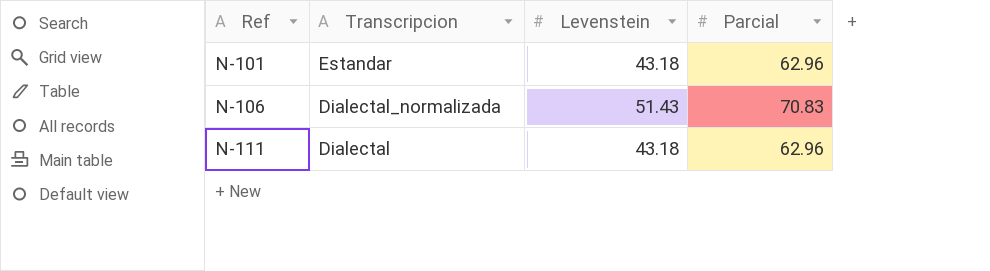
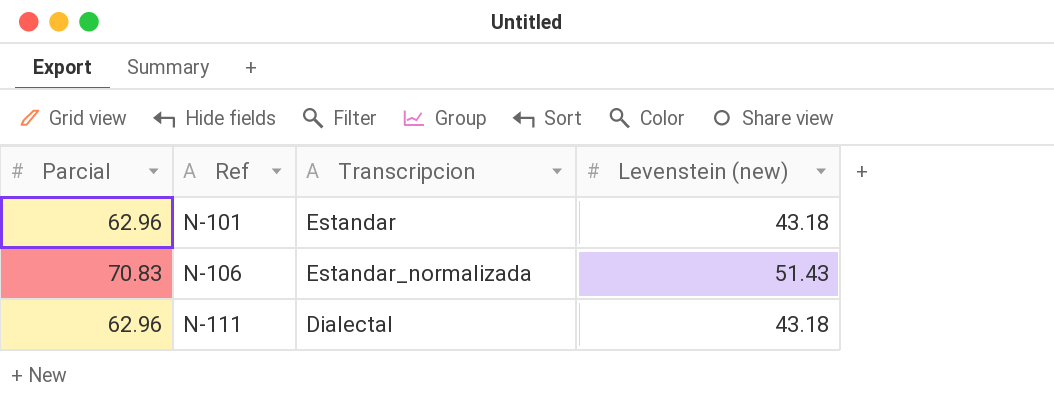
column Parcial | position: 4 -> 1
column name: Levenstein -> Levenstein (new)
N-106 | Transcripcion: Dialectal_normalizada -> Estandar_normalizada

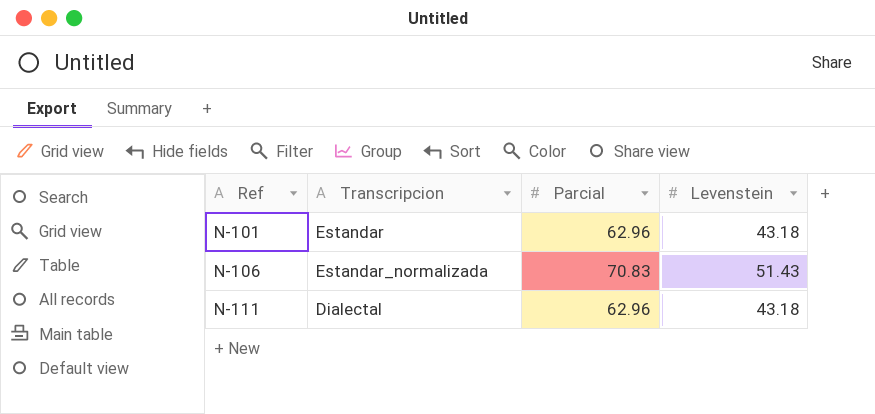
column Parcial | position: 1 -> 3
column name: Levenstein (new) -> Levenstein

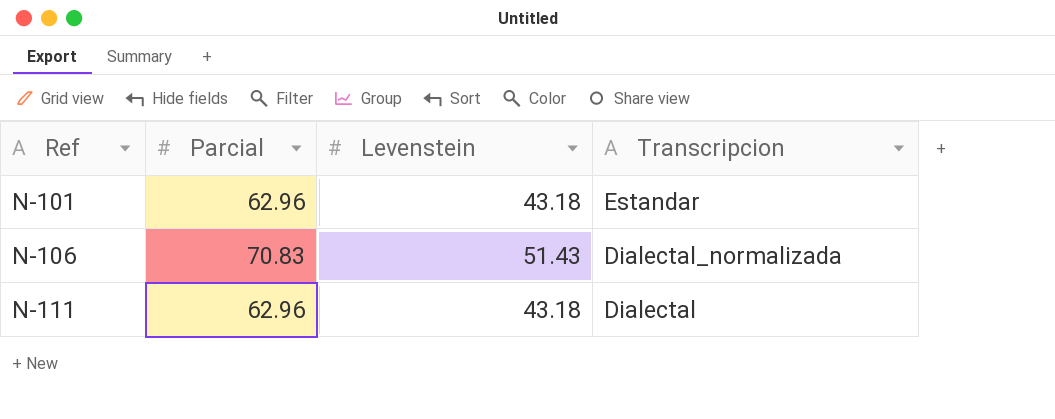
column Transcripcion | position: 2 -> 4
N-106 | Transcripcion: Estandar_normalizada -> Dialectal_normalizada

